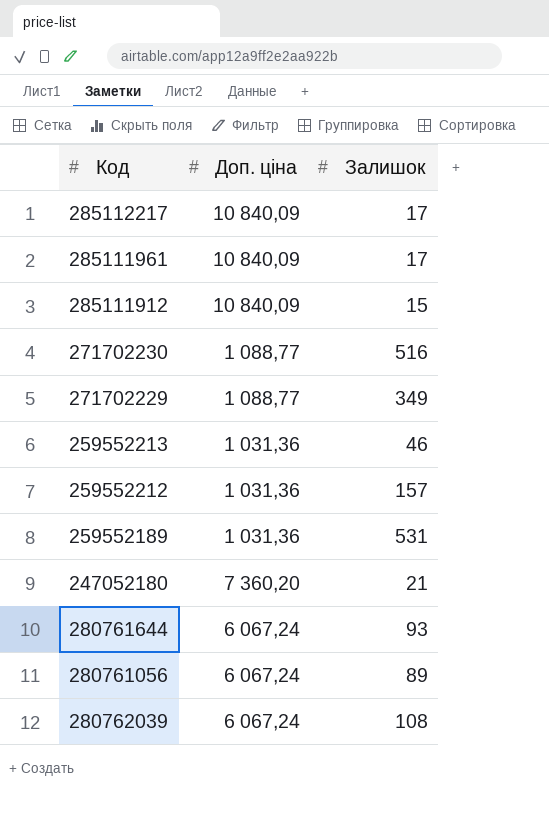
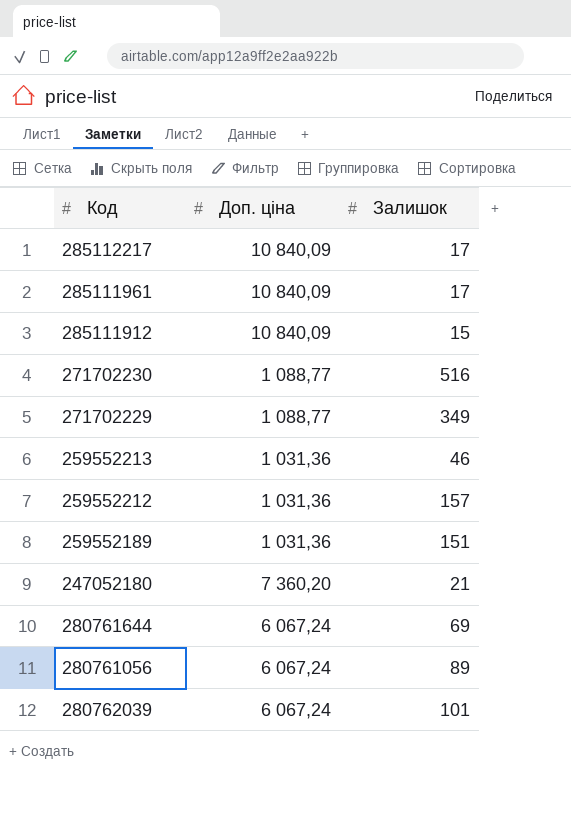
259552189 | Залишок: 531 -> 151
280761644 | Залишок: 93 -> 69
280762039 | Залишок: 108 -> 101

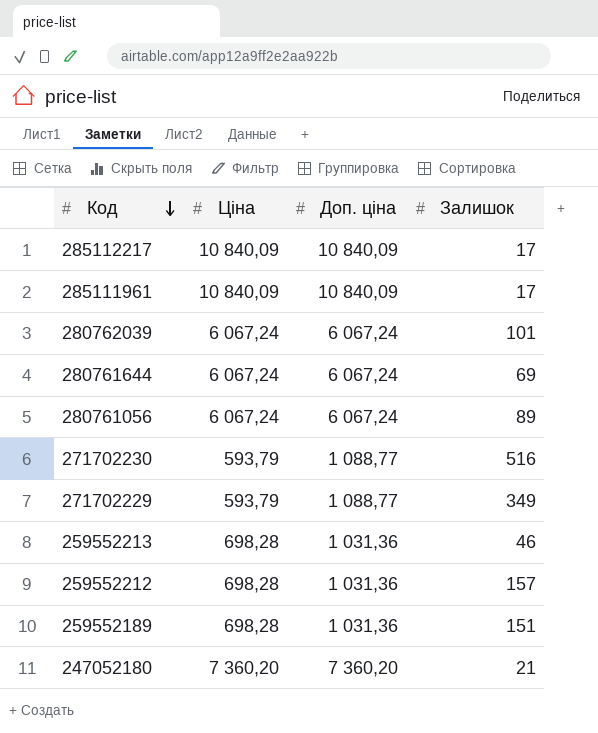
row order: none -> Код descending
column Ціна | position: none -> 2
row 285111912: 10 840,09 | 15 -> none

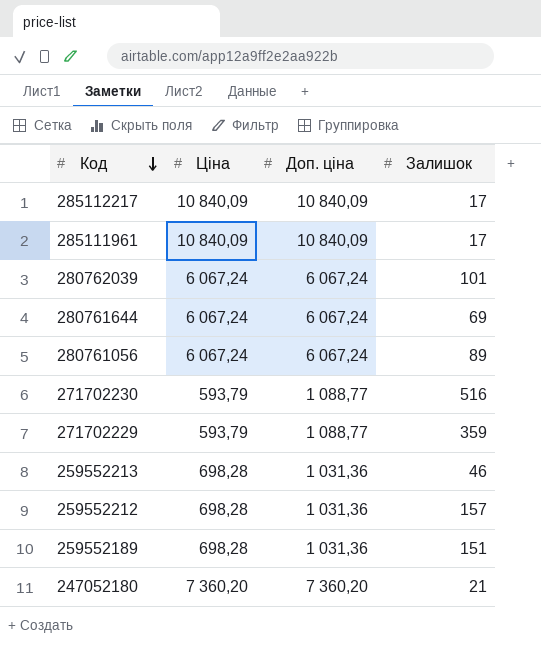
271702229 | Залишок: 349 -> 359

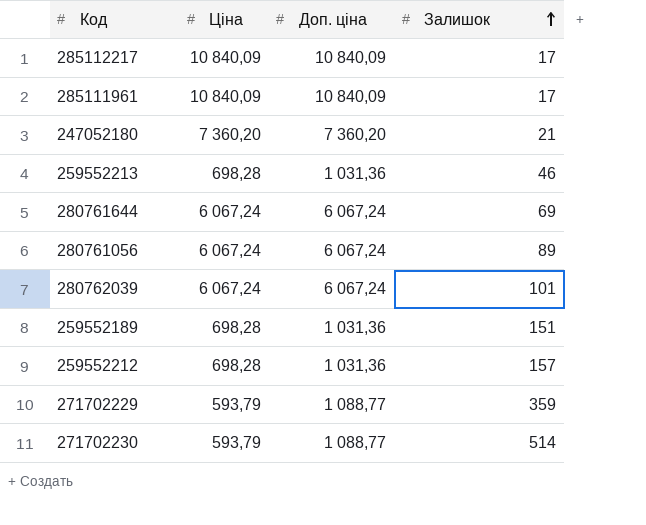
row order: Код descending -> Залишок ascending
271702230 | Залишок: 516 -> 514

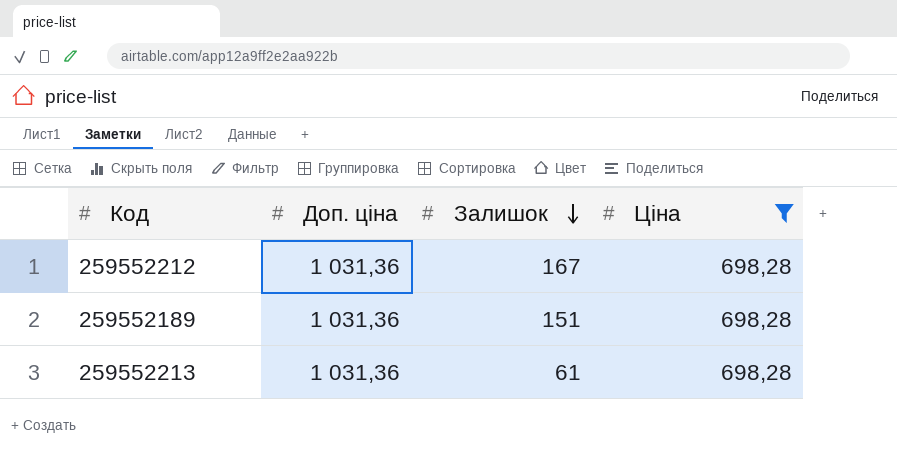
filter: none -> Ціна = 698,28
row order: Залишок ascending -> Залишок descending
column Ціна | position: 2 -> 4
259552212 | Залишок: 157 -> 167
259552213 | Залишок: 46 -> 61

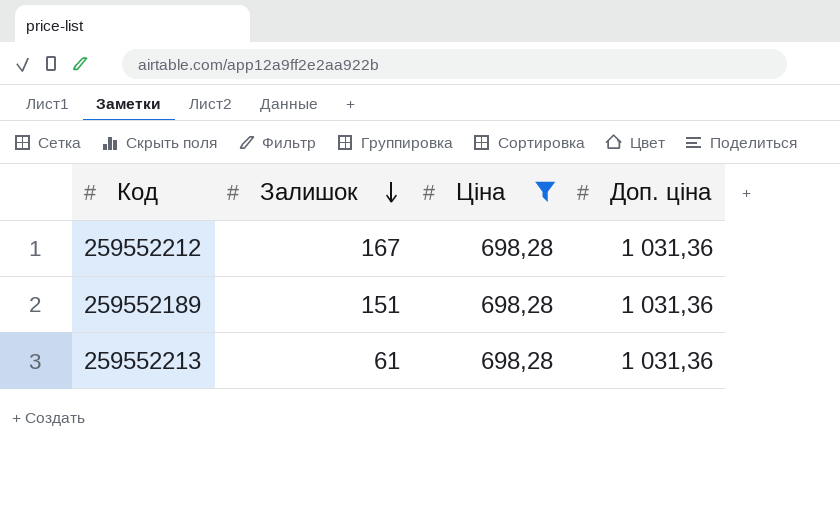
column Доп. ціна | position: 2 -> 4

